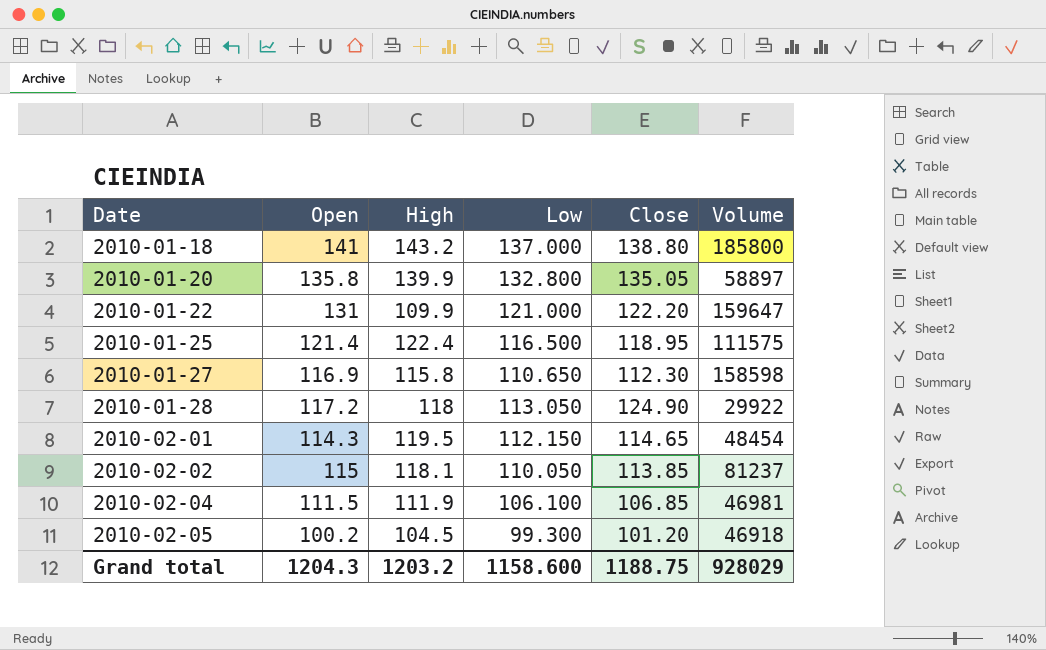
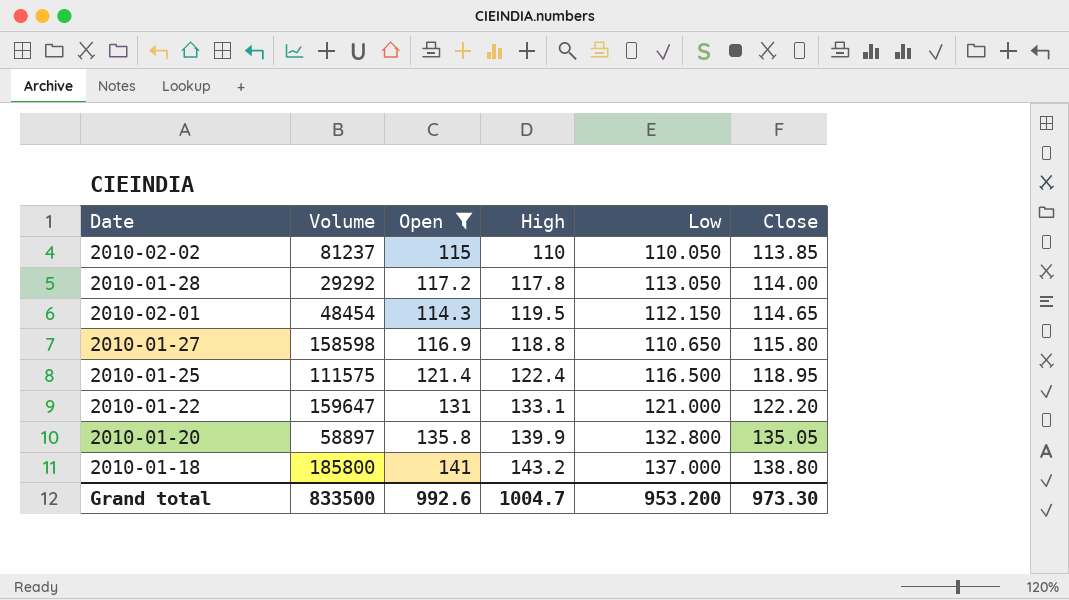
filter: none -> Open >= 114.3
row order: Date ascending -> Close ascending
column Volume | position: 6 -> 2
2010-02-02 | High: 118.1 -> 110
2010-01-28 | Volume: 29922 -> 29292
2010-01-28 | High: 118 -> 117.8
2010-01-28 | Close: 124.90 -> 114.00
2010-01-27 | High: 115.8 -> 118.8
2010-01-27 | Close: 112.30 -> 115.80
2010-01-22 | High: 109.9 -> 133.1
Grand total | Volume: 928029 -> 833500
Grand total | Open: 1204.3 -> 992.6
Grand total | High: 1203.2 -> 1004.7
Grand total | Low: 1158.600 -> 953.200
Grand total | Close: 1188.75 -> 973.30

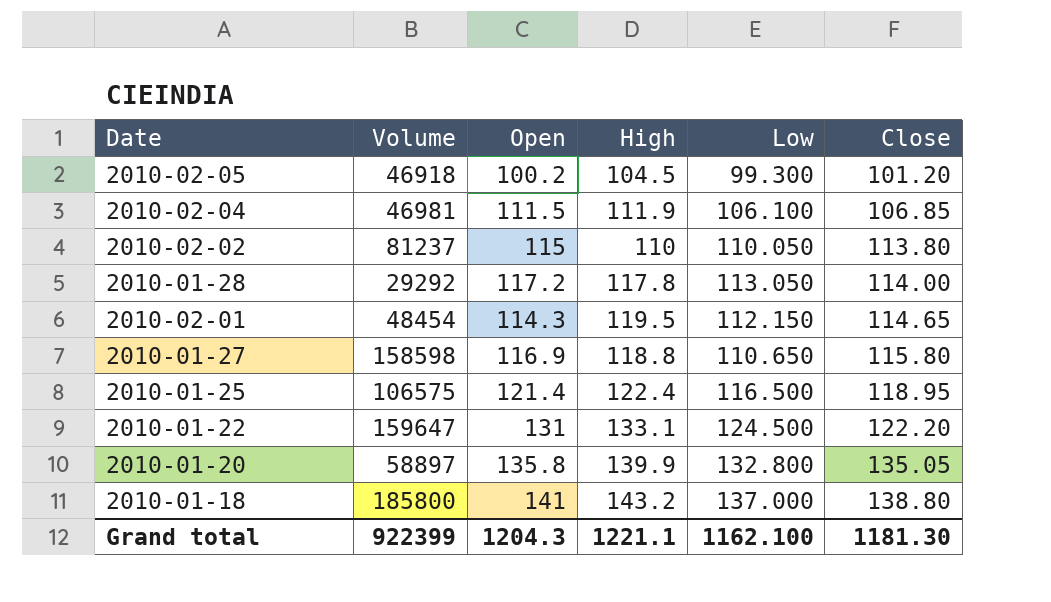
filter: Open >= 114.3 -> none
2010-02-02 | Close: 113.85 -> 113.80
2010-01-25 | Volume: 111575 -> 106575
2010-01-22 | Low: 121.000 -> 124.500
Grand total | Volume: 833500 -> 922399
Grand total | Open: 992.6 -> 1204.3
Grand total | High: 1004.7 -> 1221.1
Grand total | Low: 953.200 -> 1162.100
Grand total | Close: 973.30 -> 1181.30

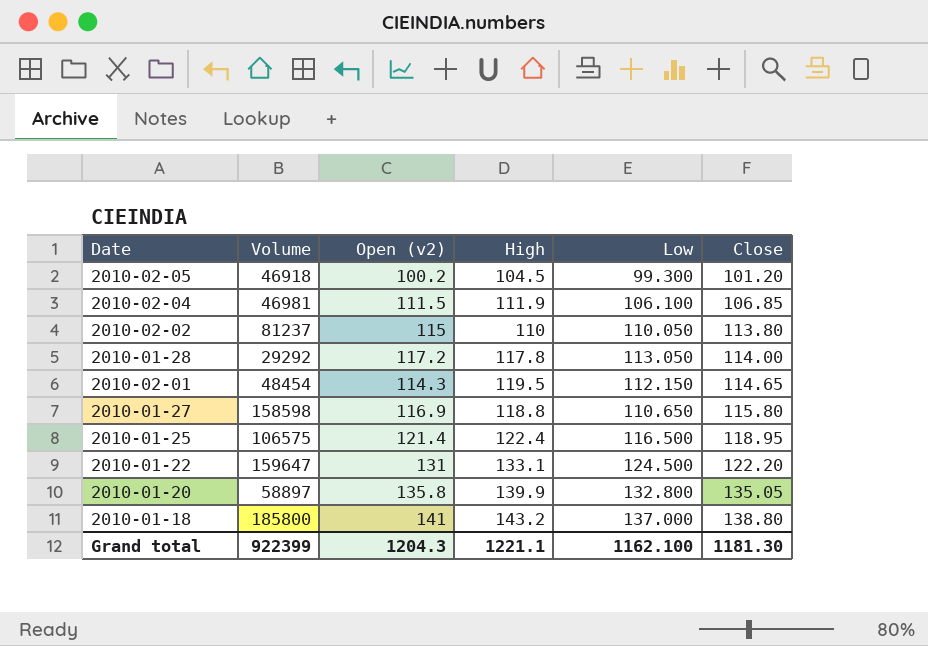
column name: Open -> Open (v2)

